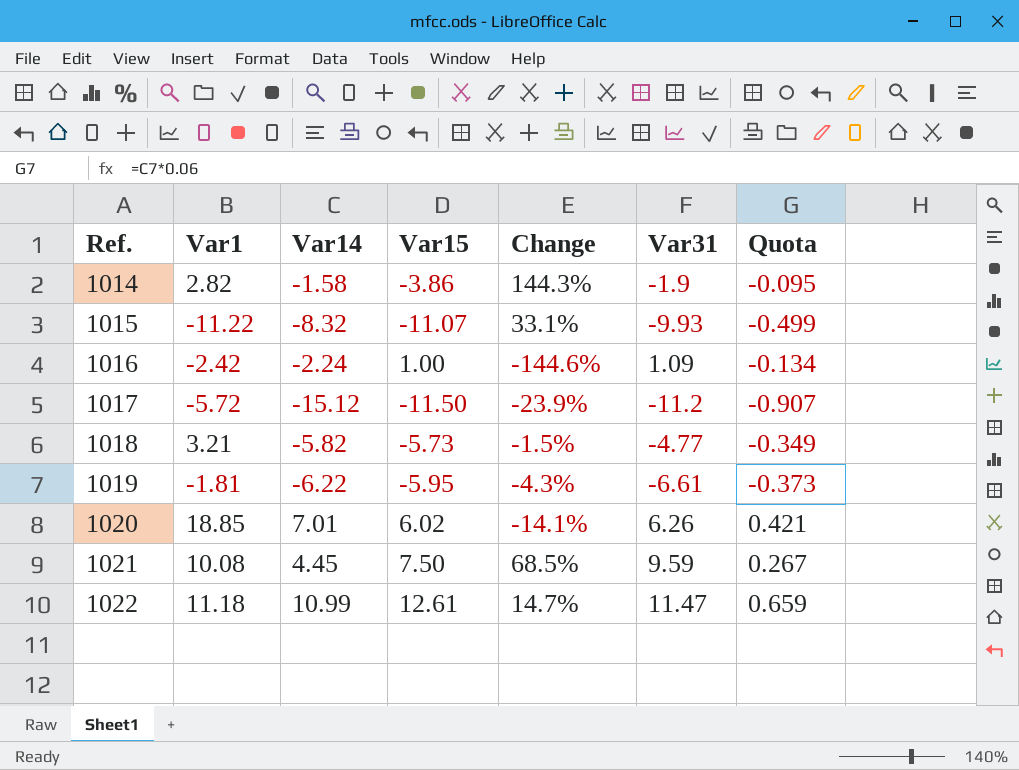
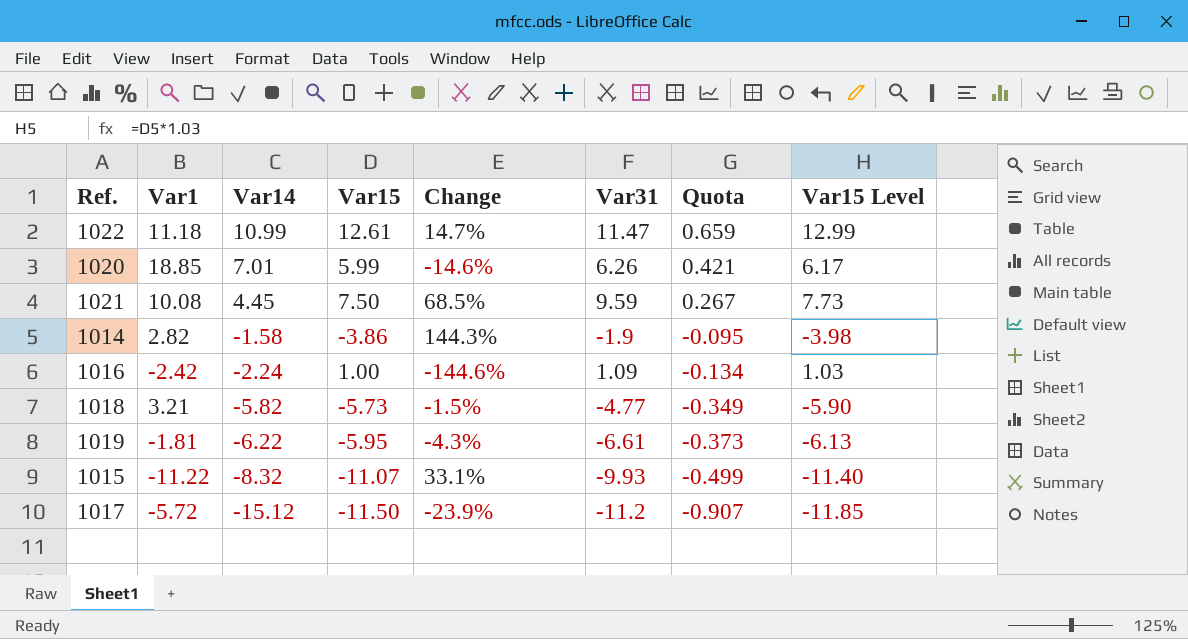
row order: Ref. ascending -> Var14 descending
column Var15 Level | formula: none -> [Var15] * 1.03
1020 | Var15: 6.02 -> 5.99
1020 | Change: -14.1% -> -14.6%

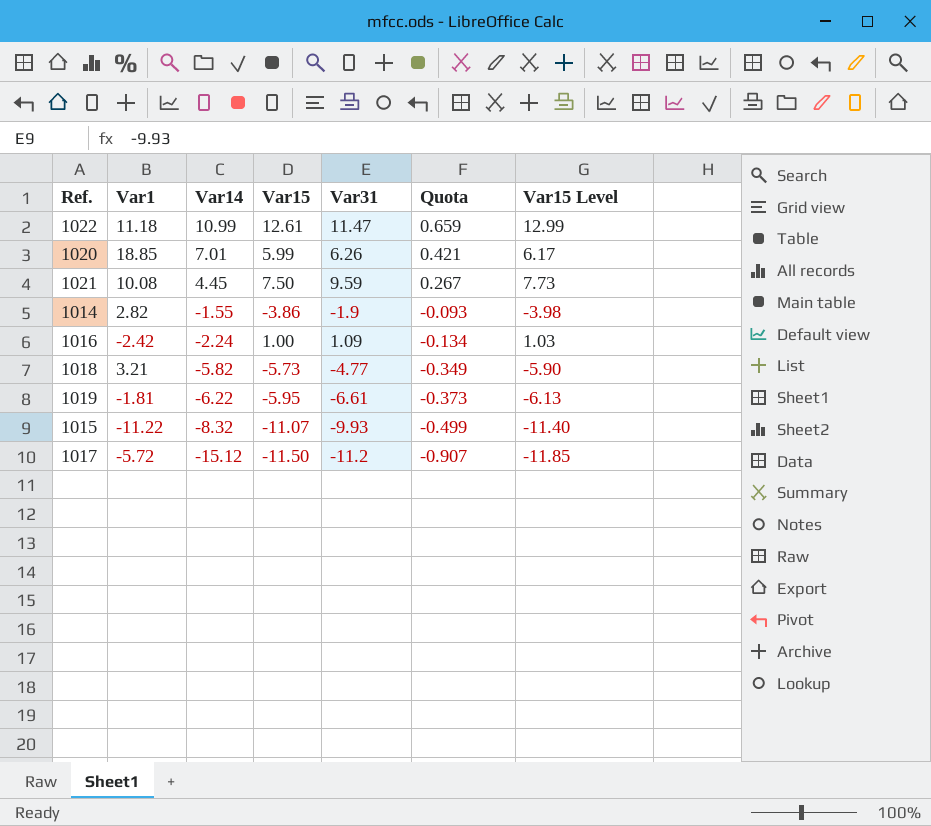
column Change | formula: ([Var15] - [Var14]) / [Var14] -> none
1014 | Var14: -1.58 -> -1.55
1014 | Quota: -0.095 -> -0.093

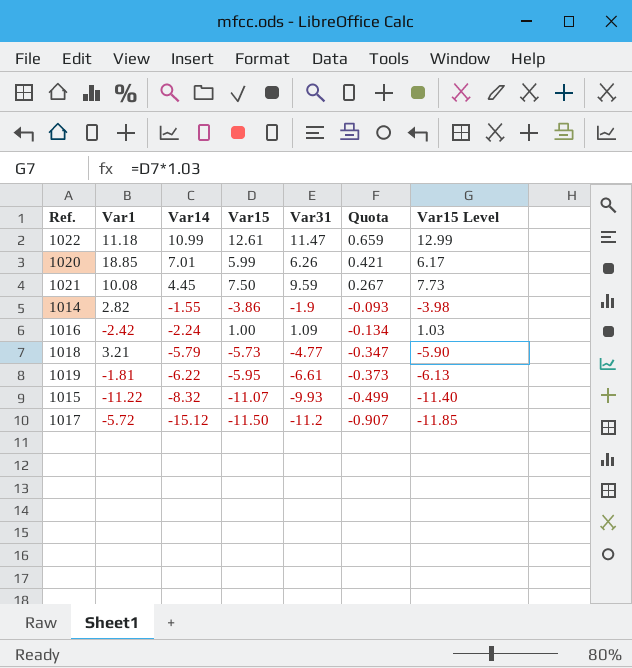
1018 | Var14: -5.82 -> -5.79
1018 | Quota: -0.349 -> -0.347

